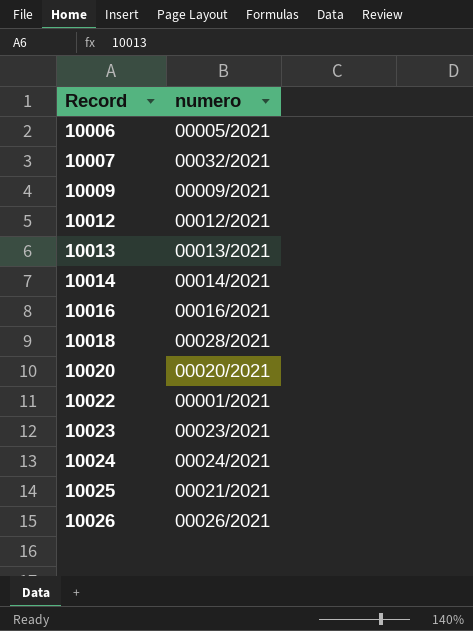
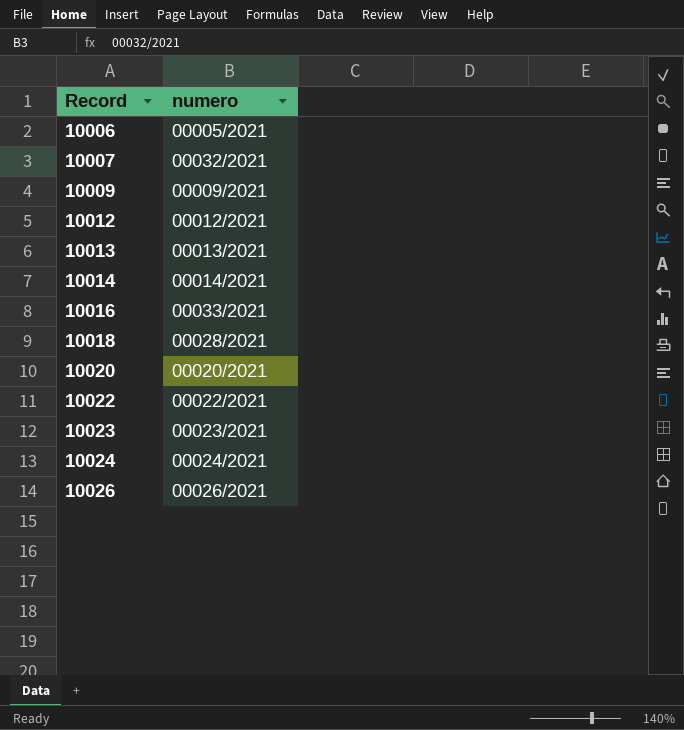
row 10025: 00021/2021 -> none
10016 | numero: 00016/2021 -> 00033/2021
10022 | numero: 00001/2021 -> 00022/2021

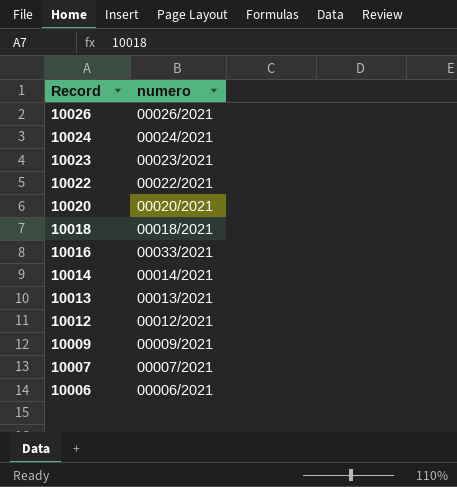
row order: Record ascending -> Record descending
10018 | numero: 00028/2021 -> 00018/2021
10007 | numero: 00032/2021 -> 00007/2021
10006 | numero: 00005/2021 -> 00006/2021

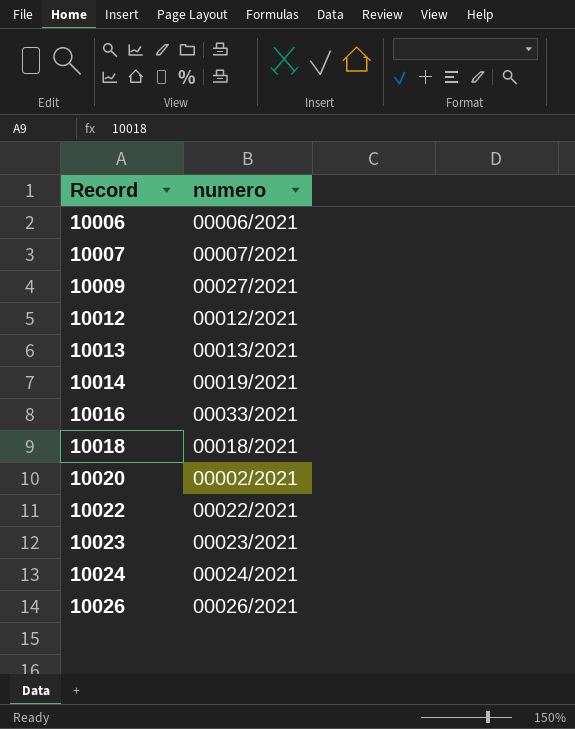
row order: Record descending -> Record ascending
10009 | numero: 00009/2021 -> 00027/2021
10014 | numero: 00014/2021 -> 00019/2021
10020 | numero: 00020/2021 -> 00002/2021

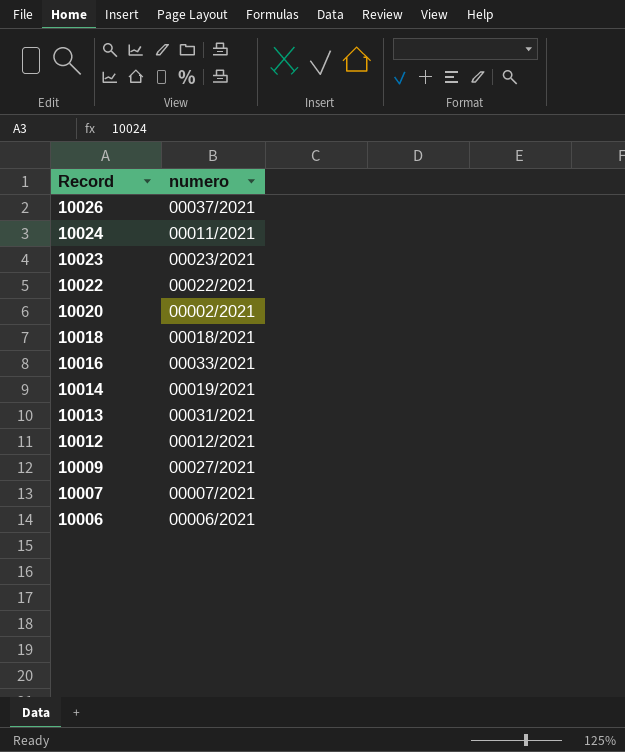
row order: Record ascending -> Record descending
10026 | numero: 00026/2021 -> 00037/2021
10024 | numero: 00024/2021 -> 00011/2021
10013 | numero: 00013/2021 -> 00031/2021

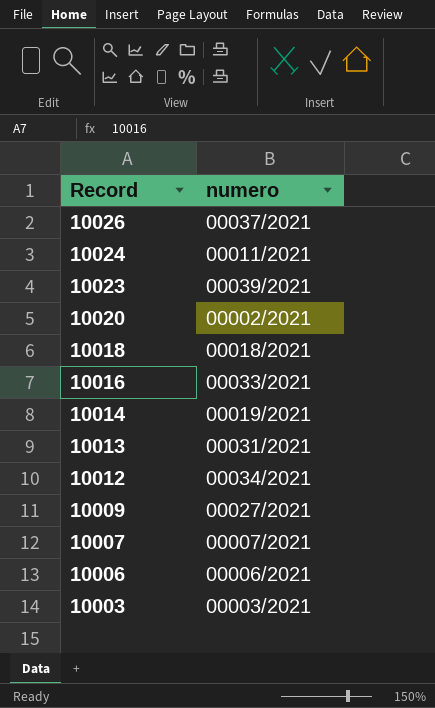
row 10022: 00022/2021 -> none
10023 | numero: 00023/2021 -> 00039/2021
10012 | numero: 00012/2021 -> 00034/2021
row 10003: none -> 00003/2021

